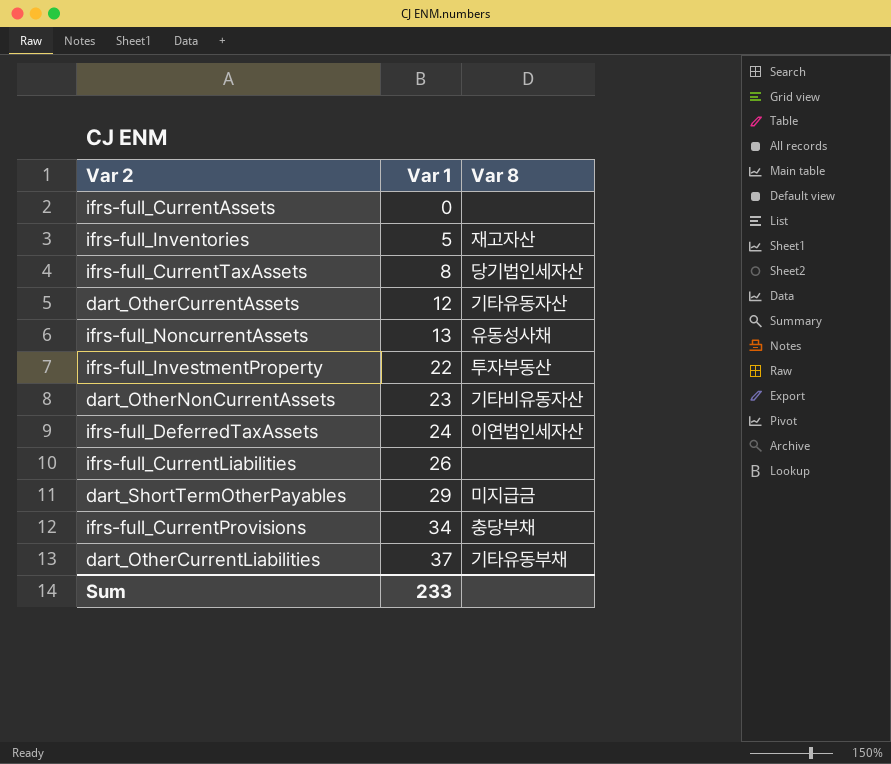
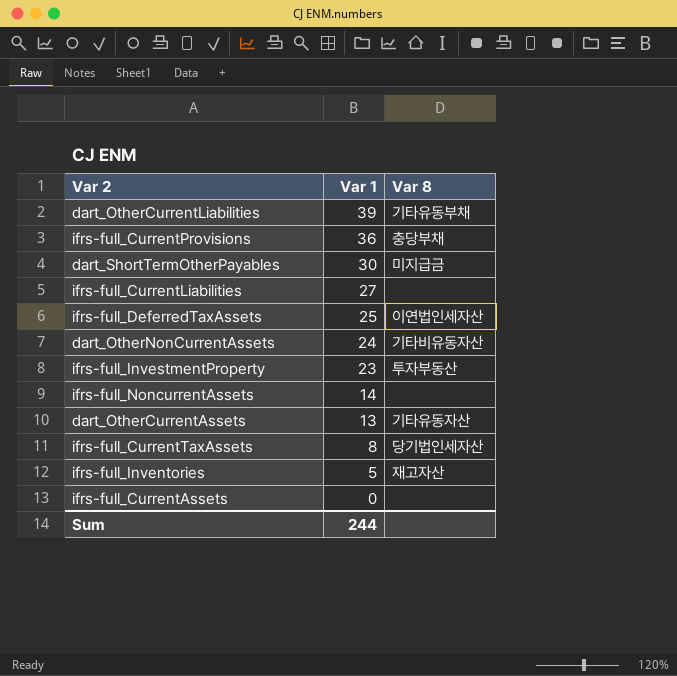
row order: Var 1 ascending -> Var 1 descending
dart_OtherCurrentLiabilities | Var 1: 37 -> 39
ifrs-full_CurrentProvisions | Var 1: 34 -> 36
dart_ShortTermOtherPayables | Var 1: 29 -> 30
ifrs-full_CurrentLiabilities | Var 1: 26 -> 27
ifrs-full_DeferredTaxAssets | Var 1: 24 -> 25
dart_OtherNonCurrentAssets | Var 1: 23 -> 24
ifrs-full_InvestmentProperty | Var 1: 22 -> 23
ifrs-full_NoncurrentAssets | Var 1: 13 -> 14
ifrs-full_NoncurrentAssets | Var 8: 유동성사채 -> none
dart_OtherCurrentAssets | Var 1: 12 -> 13
Sum | Var 1: 233 -> 244

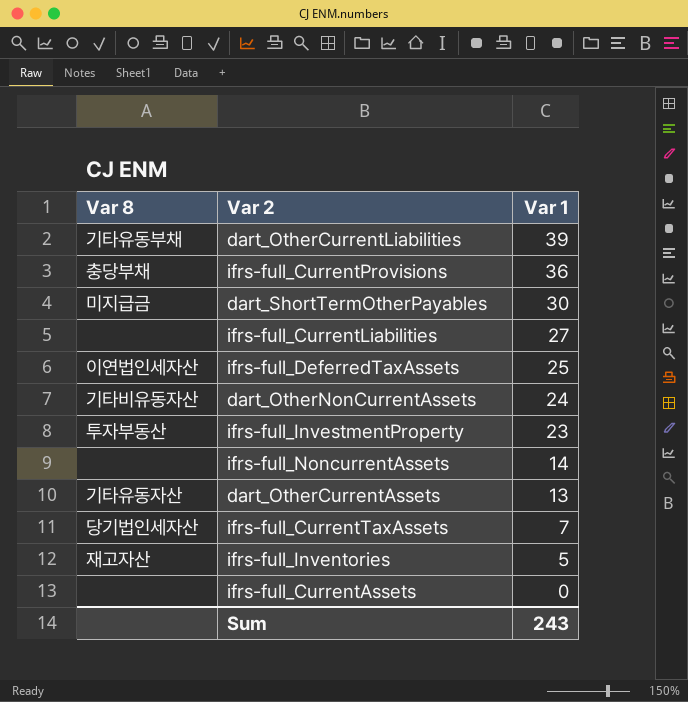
column Var 8 | position: 3 -> 1
ifrs-full_CurrentTaxAssets | Var 1: 8 -> 7
Sum | Var 1: 244 -> 243

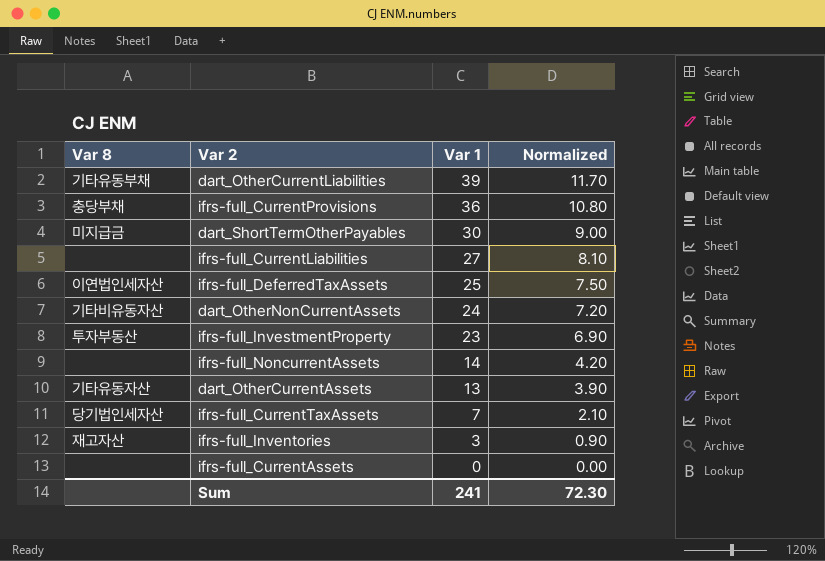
column Normalized | formula: none -> [Var 1] * 0.3
ifrs-full_Inventories | Var 1: 5 -> 3
Sum | Var 1: 243 -> 241

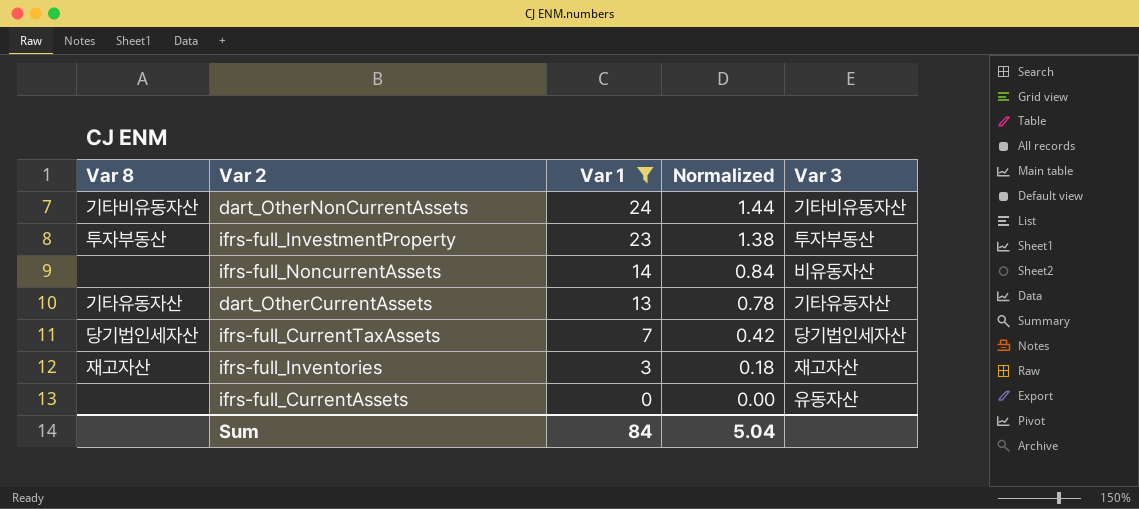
filter: none -> Var 1 <= 24
column Normalized | formula: [Var 1] * 0.3 -> [Var 1] * 0.06
column Var 3 | position: none -> 5
Sum | Var 1: 241 -> 84
Sum | Normalized: 72.30 -> 5.04

